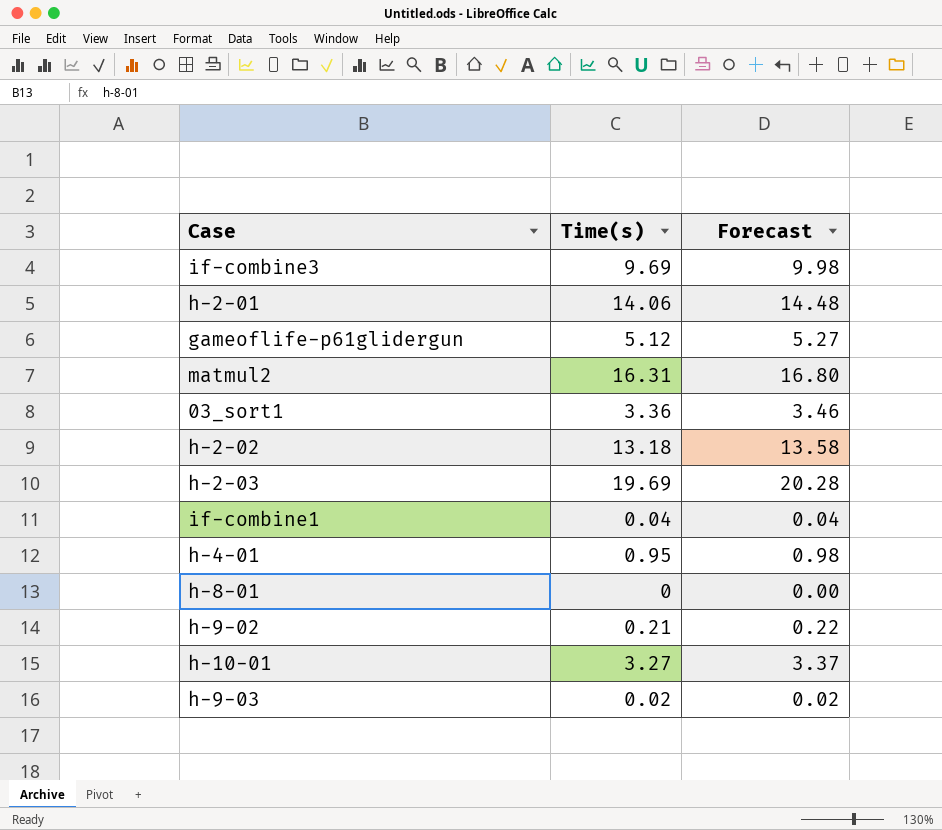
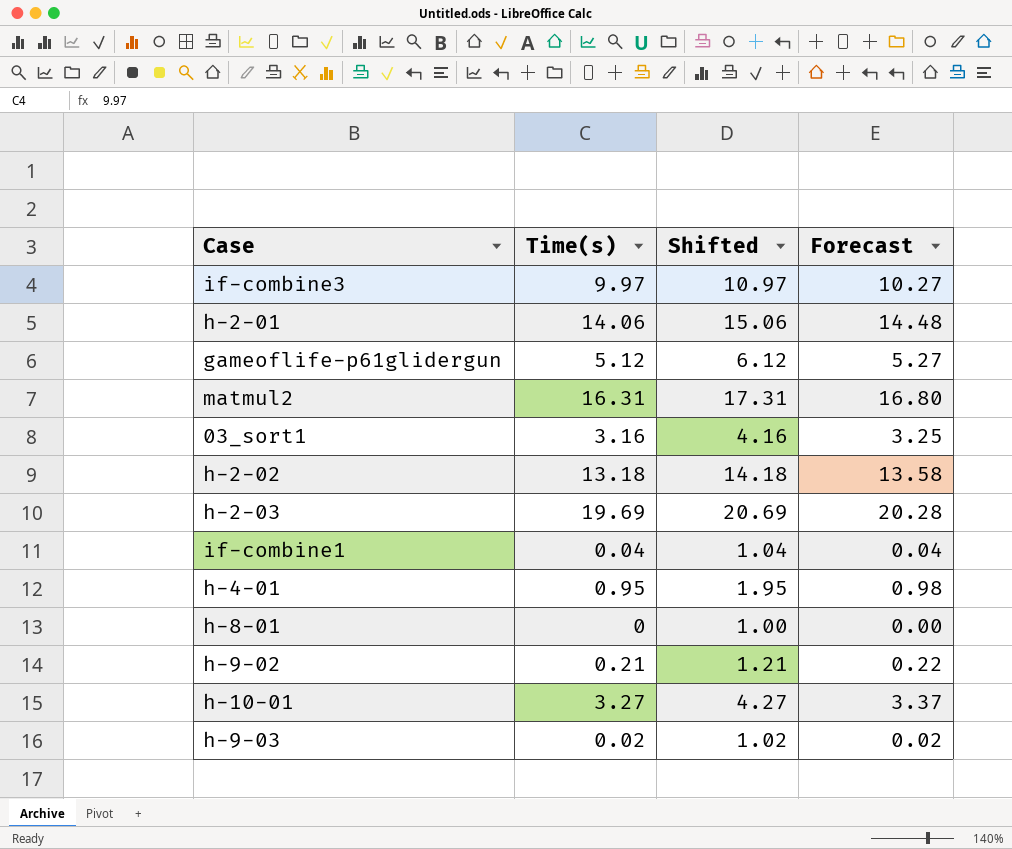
column Shifted | formula: none -> [Time(s)] + 1
if-combine3 | Time(s): 9.69 -> 9.97
if-combine3 | Forecast: 9.98 -> 10.27
03_sort1 | Time(s): 3.36 -> 3.16
03_sort1 | Forecast: 3.46 -> 3.25

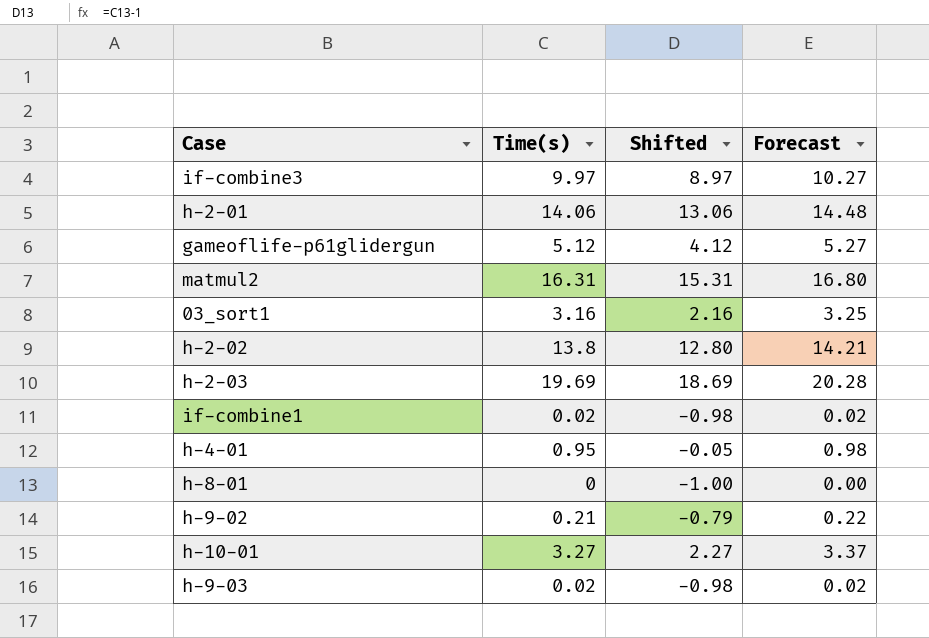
column Shifted | formula: [Time(s)] + 1 -> [Time(s)] - 1
h-2-02 | Time(s): 13.18 -> 13.8
h-2-02 | Forecast: 13.58 -> 14.21
if-combine1 | Time(s): 0.04 -> 0.02
if-combine1 | Forecast: 0.04 -> 0.02

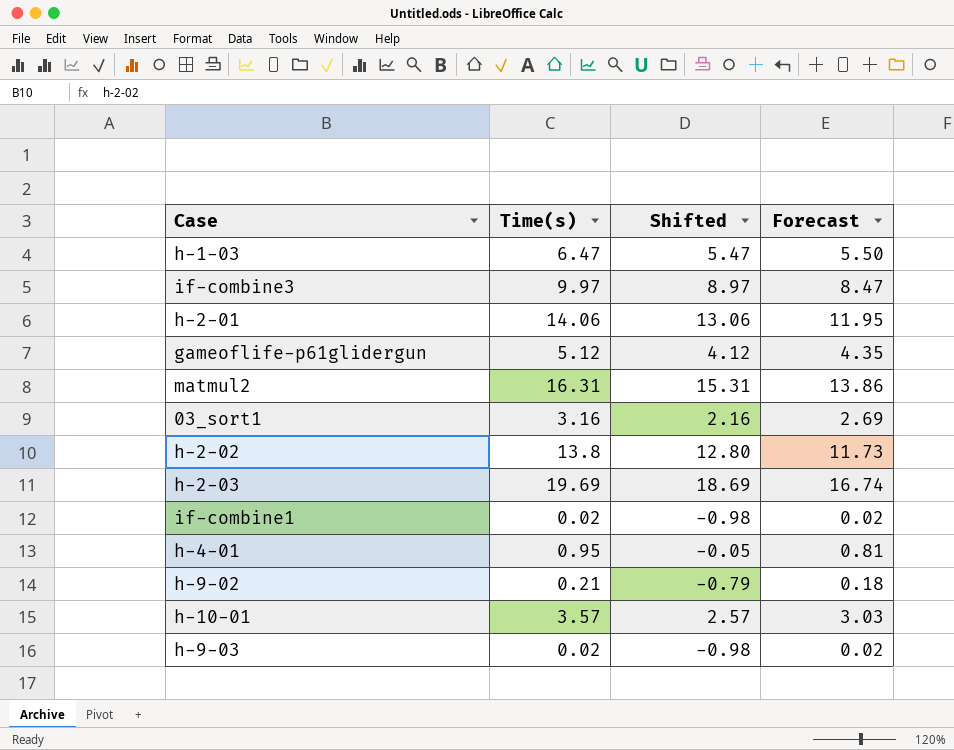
column Forecast | formula: [Time(s)] * 1.03 -> [Time(s)] * 0.85
row h-8-01: 0 | -1.00 | 0.00 -> none
row h-1-03: none -> 6.47 | 5.47 | 5.50
h-10-01 | Time(s): 3.27 -> 3.57
h-10-01 | Shifted: 2.27 -> 2.57

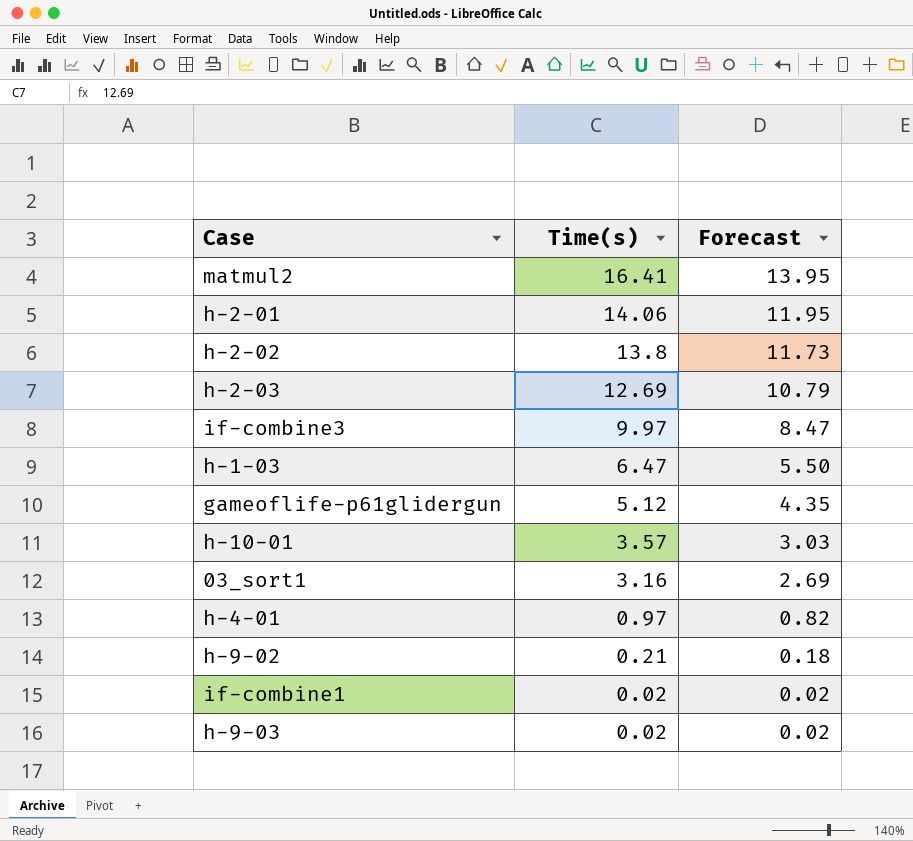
row order: none -> Time(s) descending
column Shifted | formula: [Time(s)] - 1 -> none
matmul2 | Time(s): 16.31 -> 16.41
matmul2 | Forecast: 13.86 -> 13.95
h-2-03 | Time(s): 19.69 -> 12.69
h-2-03 | Forecast: 16.74 -> 10.79
h-4-01 | Time(s): 0.95 -> 0.97
h-4-01 | Forecast: 0.81 -> 0.82

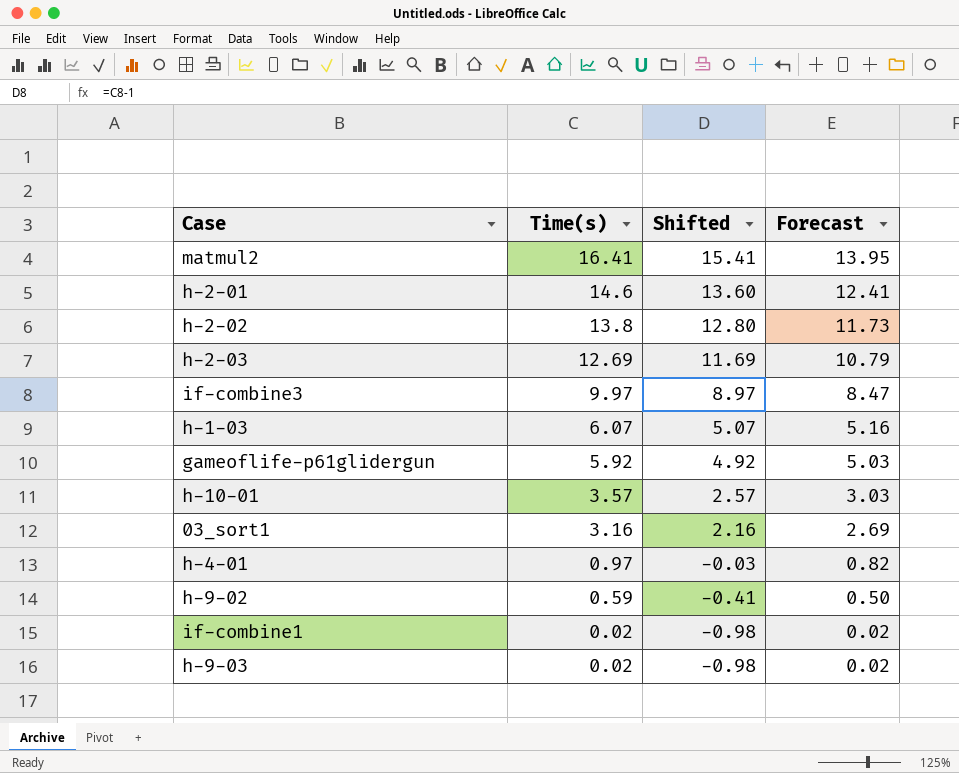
column Shifted | formula: none -> [Time(s)] - 1
h-2-01 | Time(s): 14.06 -> 14.6
h-2-01 | Forecast: 11.95 -> 12.41
h-1-03 | Time(s): 6.47 -> 6.07
h-1-03 | Forecast: 5.50 -> 5.16
gameoflife-p61glidergun | Time(s): 5.12 -> 5.92
gameoflife-p61glidergun | Forecast: 4.35 -> 5.03
h-9-02 | Time(s): 0.21 -> 0.59
h-9-02 | Forecast: 0.18 -> 0.50

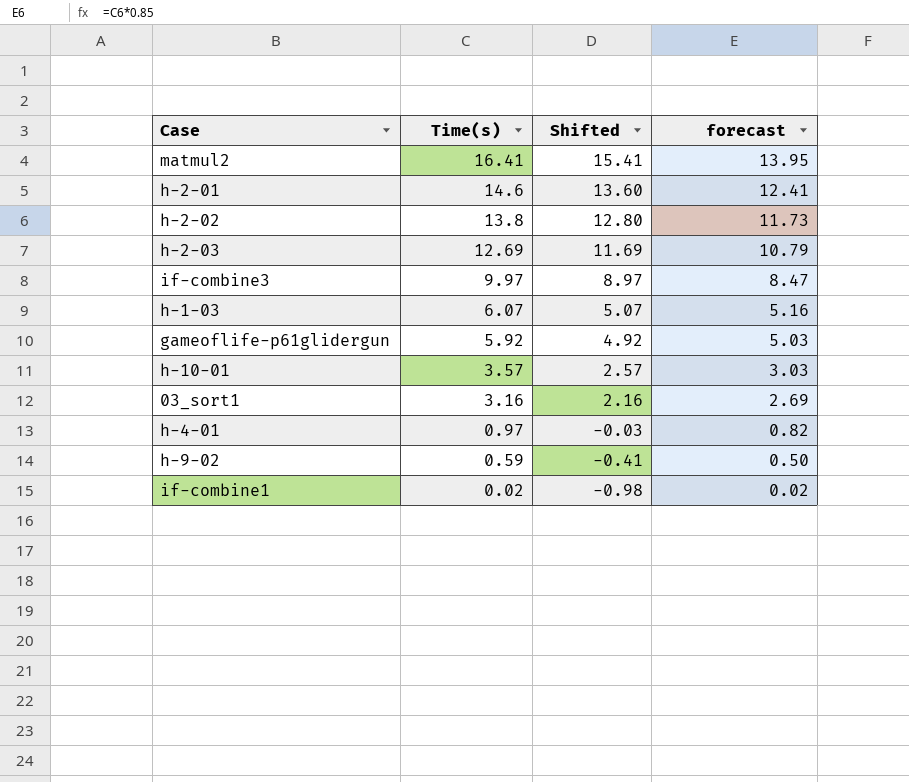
column name: Forecast -> forecast
row h-9-03: 0.02 | -0.98 | 0.02 -> none

